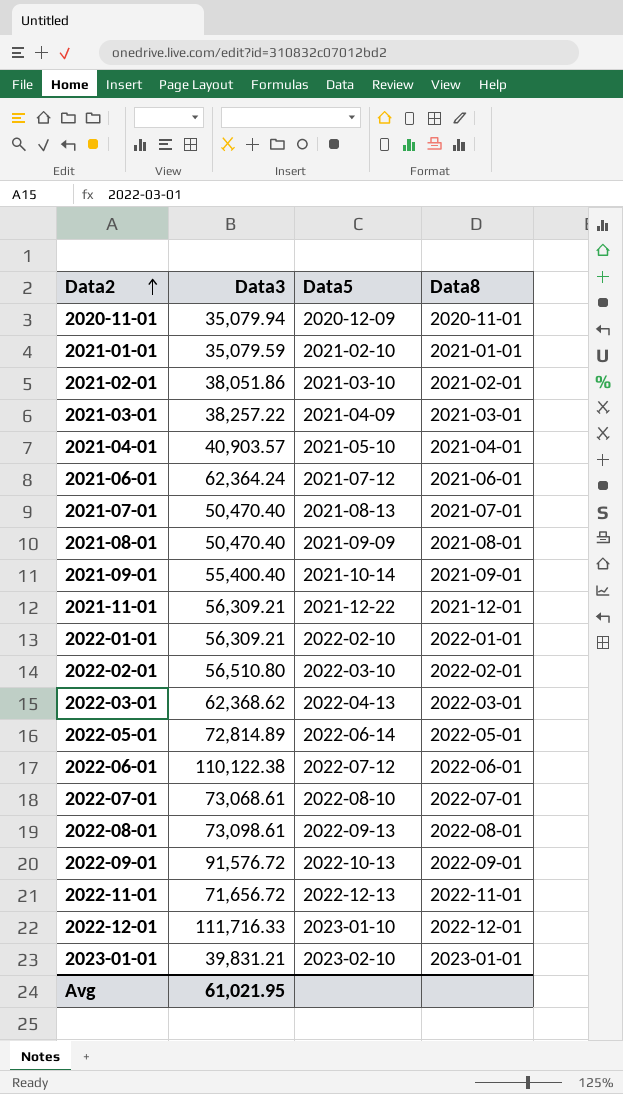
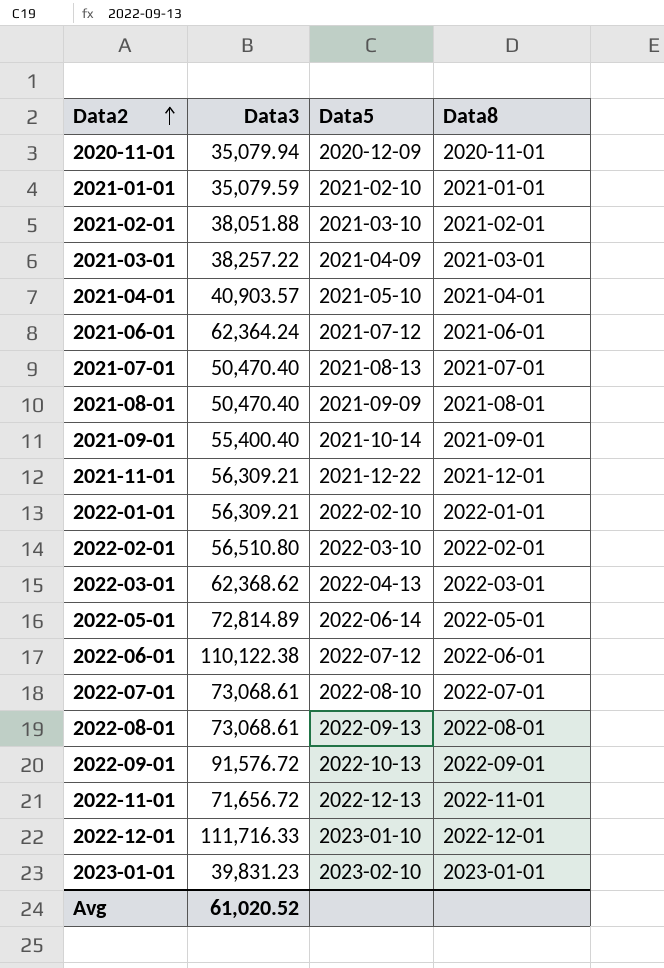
2021-02-01 | Data3: 38,051.86 -> 38,051.88
2022-08-01 | Data3: 73,098.61 -> 73,068.61
2023-01-01 | Data3: 39,831.21 -> 39,831.23
Avg | Data3: 61,021.95 -> 61,020.52

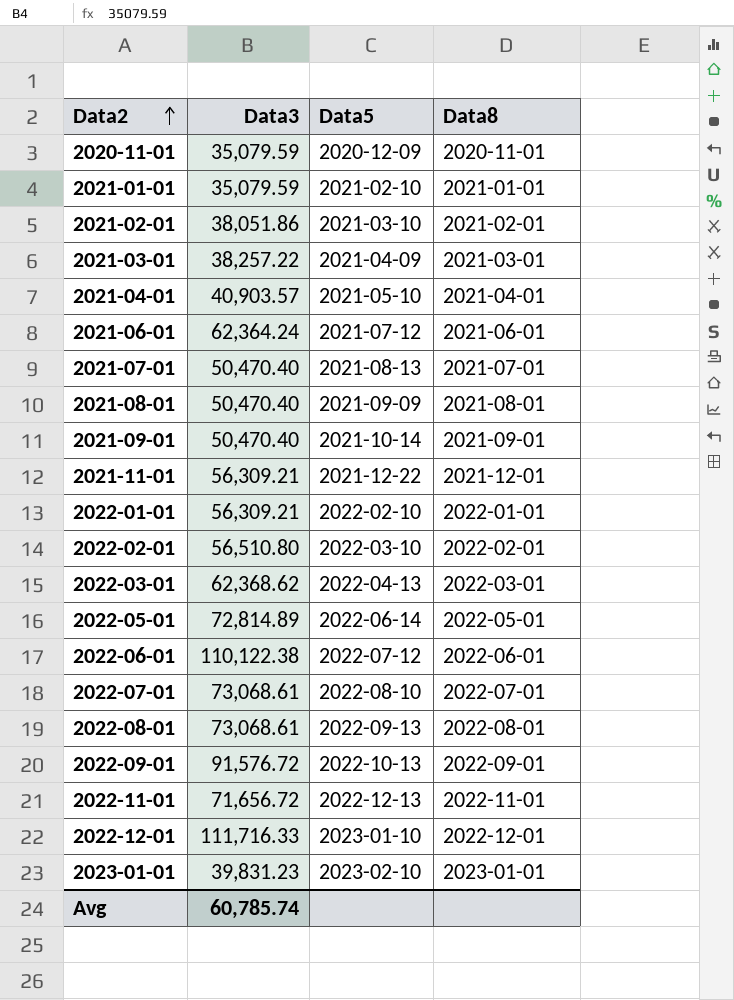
2020-11-01 | Data3: 35,079.94 -> 35,079.59
2021-02-01 | Data3: 38,051.88 -> 38,051.86
2021-09-01 | Data3: 55,400.40 -> 50,470.40
Avg | Data3: 61,020.52 -> 60,785.74

